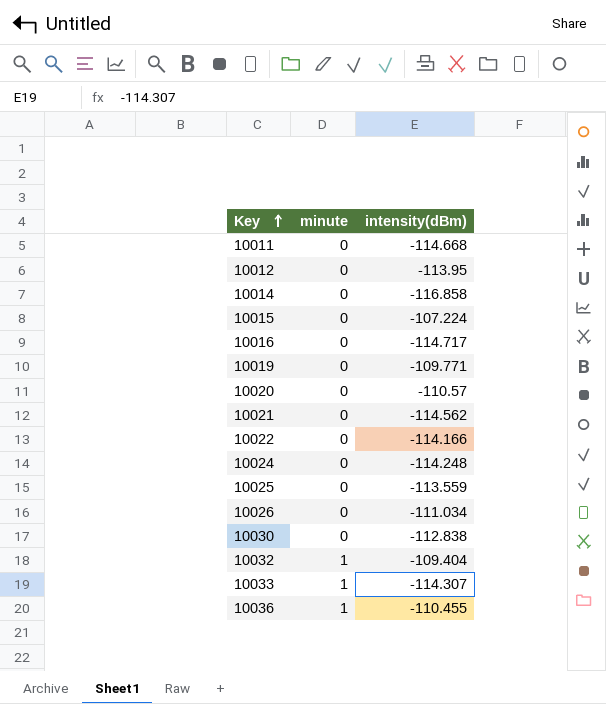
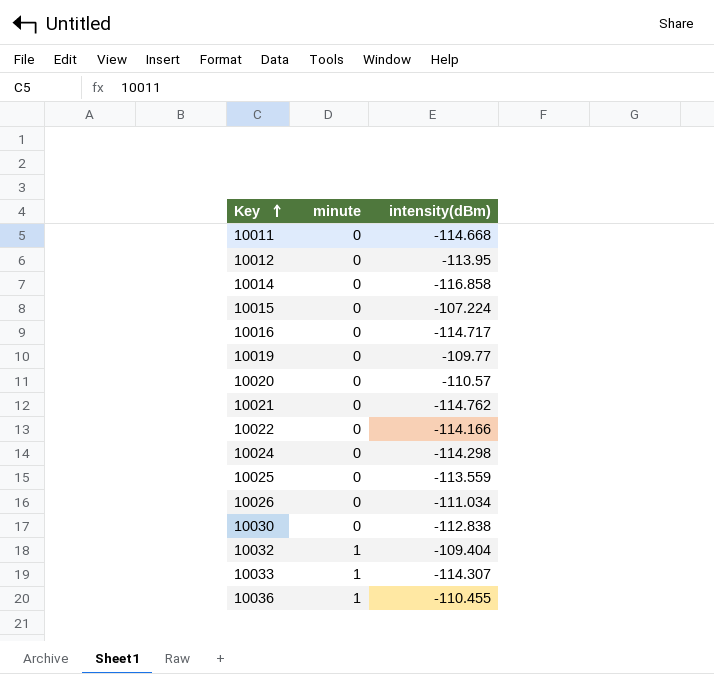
10019 | intensity(dBm): -109.771 -> -109.77
10021 | intensity(dBm): -114.562 -> -114.762
10024 | intensity(dBm): -114.248 -> -114.298

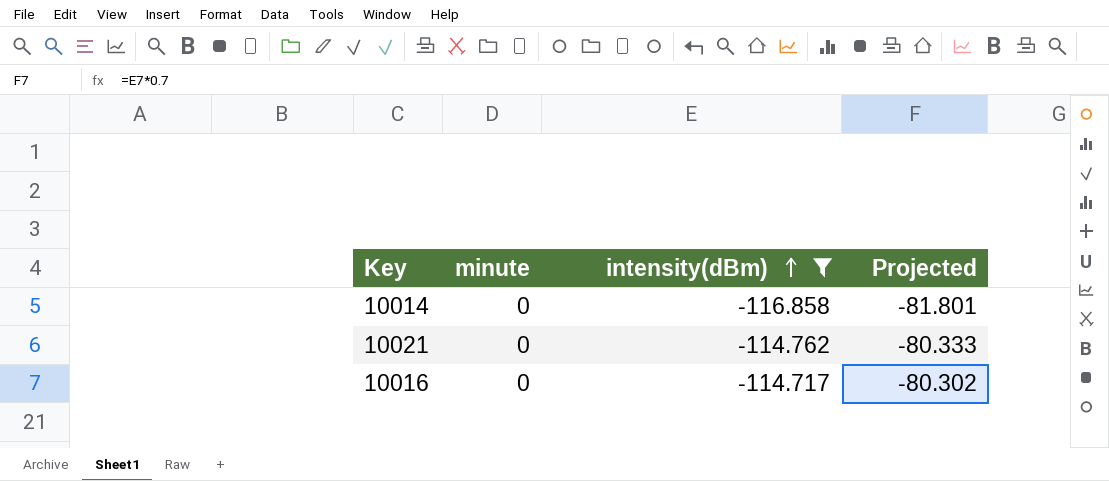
filter: none -> intensity(dBm) <= -114.717
row order: Key ascending -> intensity(dBm) ascending
column Projected | formula: none -> [intensity(dBm)] * 0.7

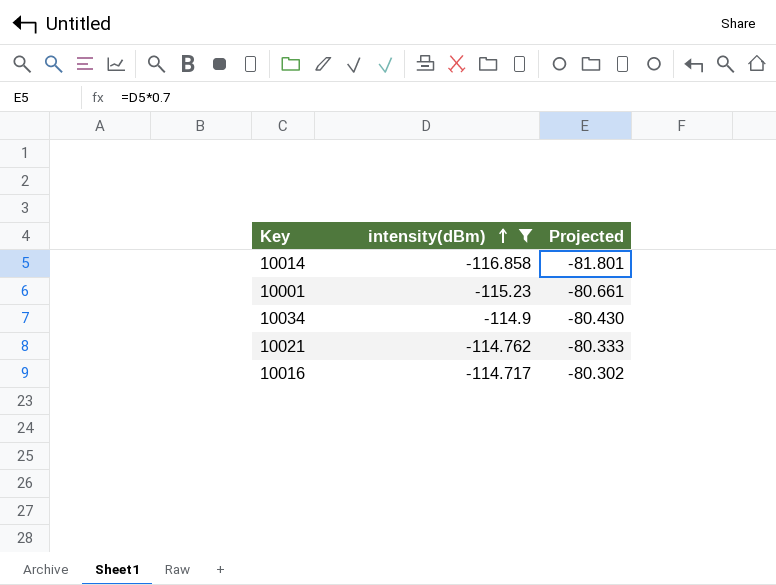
column minute | position: 2 -> none
row 10001: none -> -115.23 | -80.661
row 10034: none -> -114.9 | -80.430

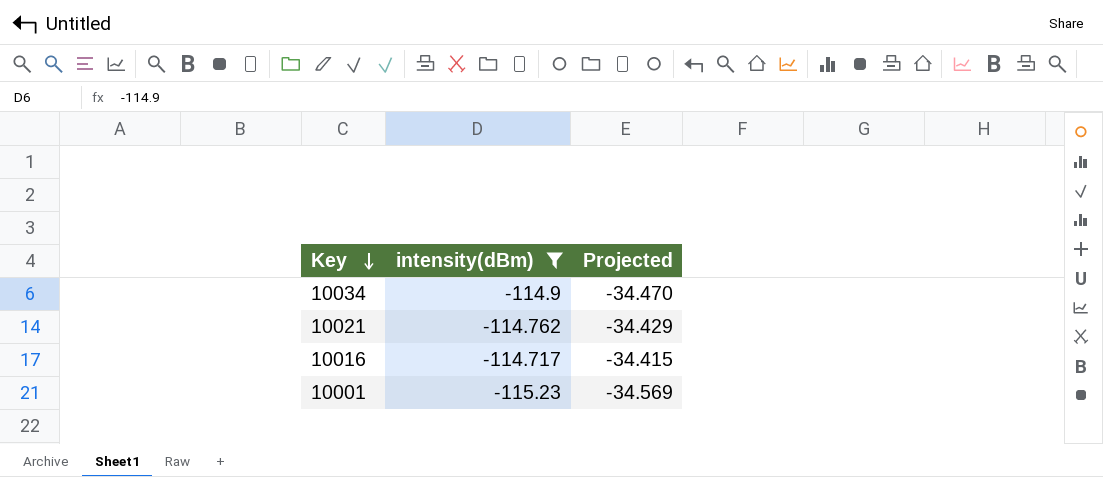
row order: intensity(dBm) ascending -> Key descending
column Projected | formula: [intensity(dBm)] * 0.7 -> [intensity(dBm)] * 0.3
row 10014: -116.858 | -81.801 -> none

